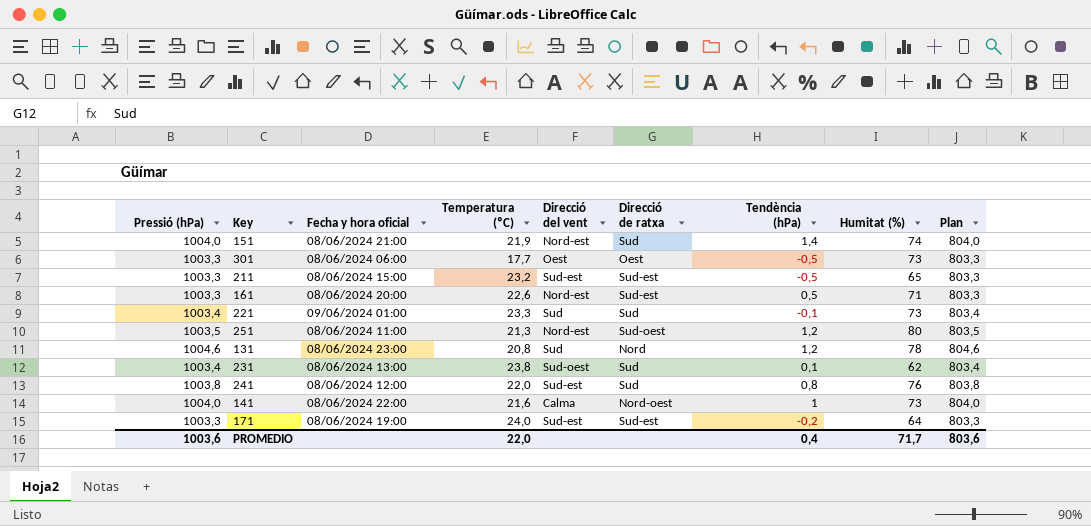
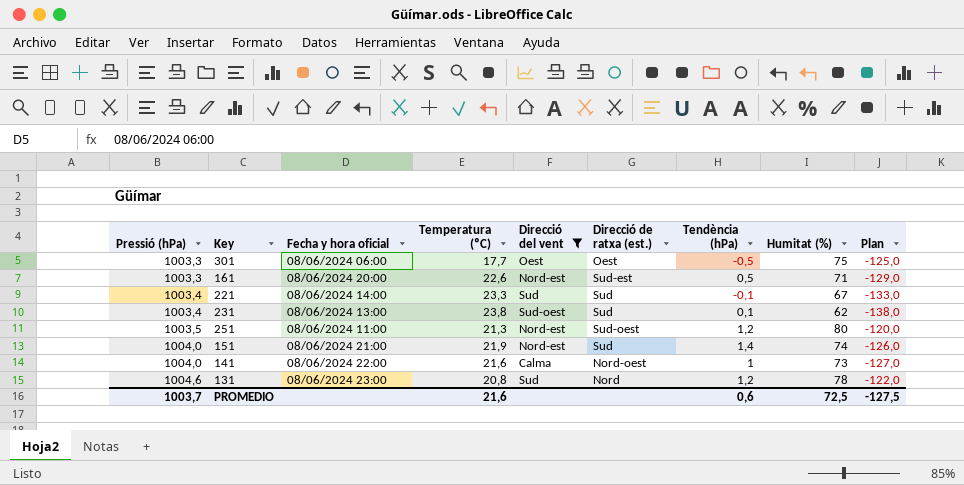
filter: none -> Direcció del vent != Sud-est
row order: none -> Pressió (hPa) ascending
column name: Direcció de ratxa -> Direcció de ratxa (est.)
column Plan | formula: [Pressió (hPa)] - 200 -> [Humitat (%)] - 200
301 | Humitat (%): 73 -> 75
221 | Fecha y hora oficial: 09/06/2024 01:00 -> 08/06/2024 14:00
221 | Humitat (%): 73 -> 67
PROMEDIO | Pressió (hPa): 1003,6 -> 1003,7
PROMEDIO | Temperatura (ºC): 22,0 -> 21,6
PROMEDIO | Tendència (hPa): 0,4 -> 0,6
PROMEDIO | Humitat (%): 71,7 -> 72,5
PROMEDIO | Plan: 803,6 -> -127,5

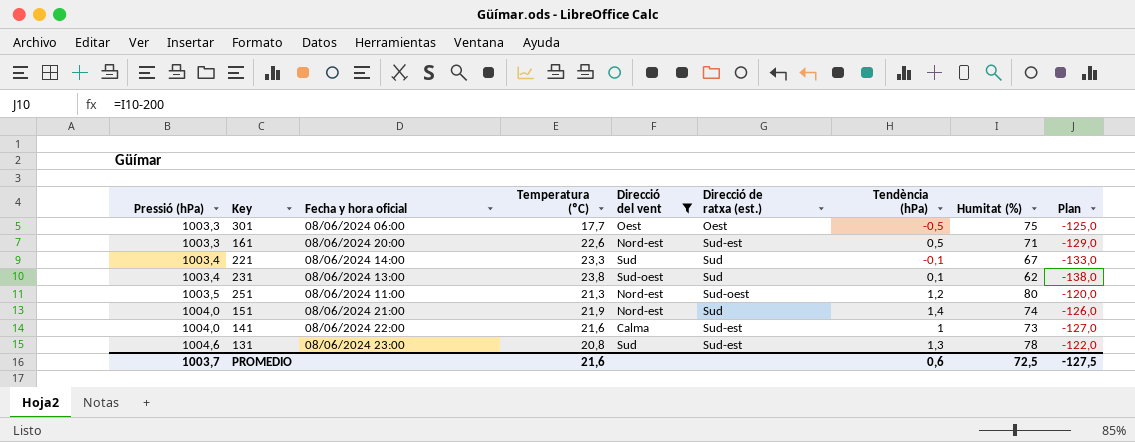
141 | Direcció de ratxa (est.): Nord-oest -> Sud-est
131 | Direcció de ratxa (est.): Nord -> Sud-est
131 | Tendència (hPa): 1,2 -> 1,3

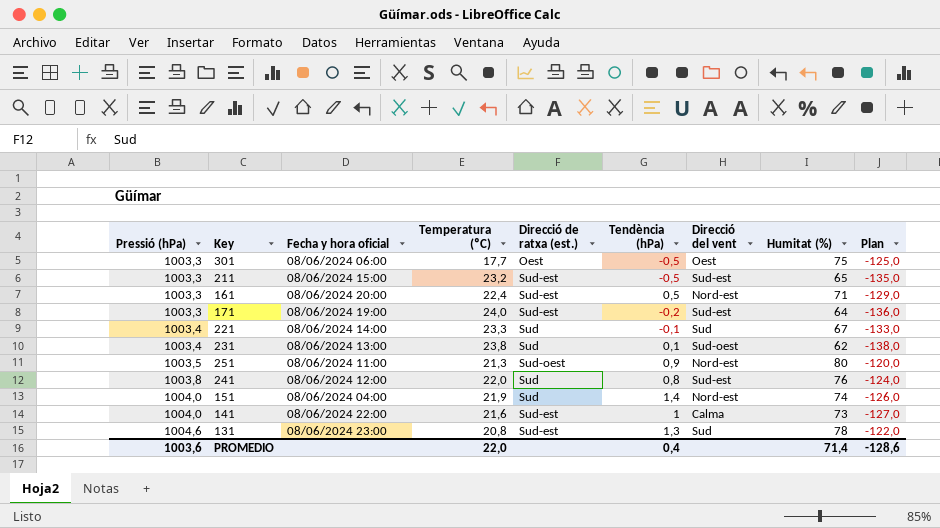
filter: Direcció del vent != Sud-est -> none
column Direcció del vent | position: 5 -> 7
161 | Temperatura (ºC): 22,6 -> 22,4
251 | Tendència (hPa): 1,2 -> 0,9
151 | Fecha y hora oficial: 08/06/2024 21:00 -> 08/06/2024 04:00
PROMEDIO | Pressió (hPa): 1003,7 -> 1003,6
PROMEDIO | Temperatura (ºC): 21,6 -> 22,0
PROMEDIO | Tendència (hPa): 0,6 -> 0,4
PROMEDIO | Humitat (%): 72,5 -> 71,4
PROMEDIO | Plan: -127,5 -> -128,6

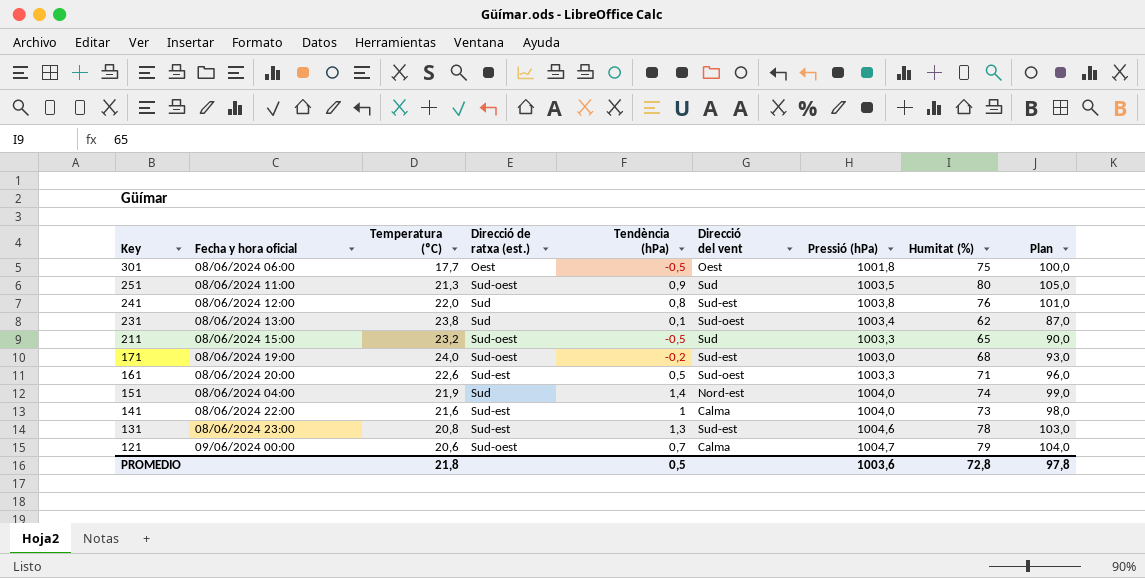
row order: Pressió (hPa) ascending -> Key descending
column Pressió (hPa) | position: 1 -> 7
column Plan | formula: [Humitat (%)] - 200 -> [Humitat (%)] + 25
row 221: 1003,4 | 08/06/2024 14:00 | 23,3 | Sud | -0,1 | Sud | 67 | -133,0 -> none
301 | Pressió (hPa): 1003,3 -> 1001,8
251 | Direcció del vent: Nord-est -> Sud
211 | Direcció de ratxa (est.): Sud-est -> Sud-oest
211 | Direcció del vent: Sud-est -> Sud
171 | Direcció de ratxa (est.): Sud-est -> Sud-oest
171 | Pressió (hPa): 1003,3 -> 1003,0
171 | Humitat (%): 64 -> 68
161 | Temperatura (ºC): 22,4 -> 22,6
161 | Direcció del vent: Nord-est -> Sud-oest
131 | Direcció del vent: Sud -> Sud-est
row 121: none -> 09/06/2024 00:00 | 20,6 | Sud-oest | 0,7 | Calma | 1004,7 | 79 | 104,0
PROMEDIO | Temperatura (ºC): 22,0 -> 21,8
PROMEDIO | Tendència (hPa): 0,4 -> 0,5
PROMEDIO | Humitat (%): 71,4 -> 72,8
PROMEDIO | Plan: -128,6 -> 97,8

